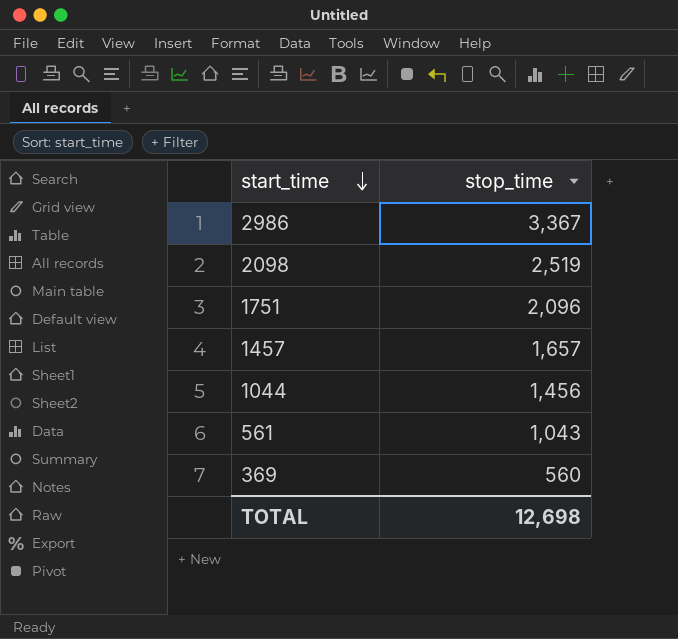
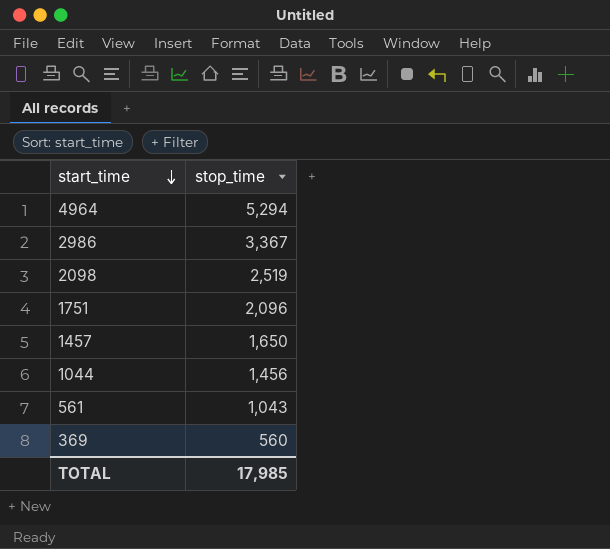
row 4964: none -> 5,294
1457 | stop_time: 1,657 -> 1,650
TOTAL | stop_time: 12,698 -> 17,985

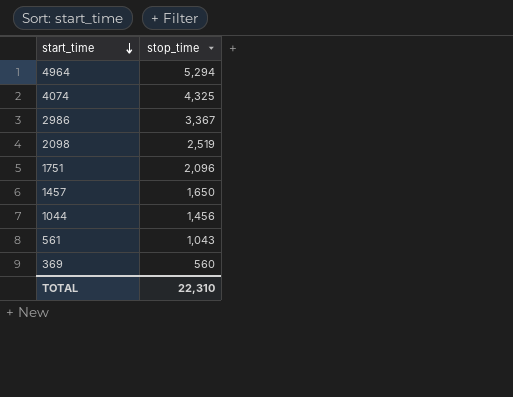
row 4074: none -> 4,325
TOTAL | stop_time: 17,985 -> 22,310

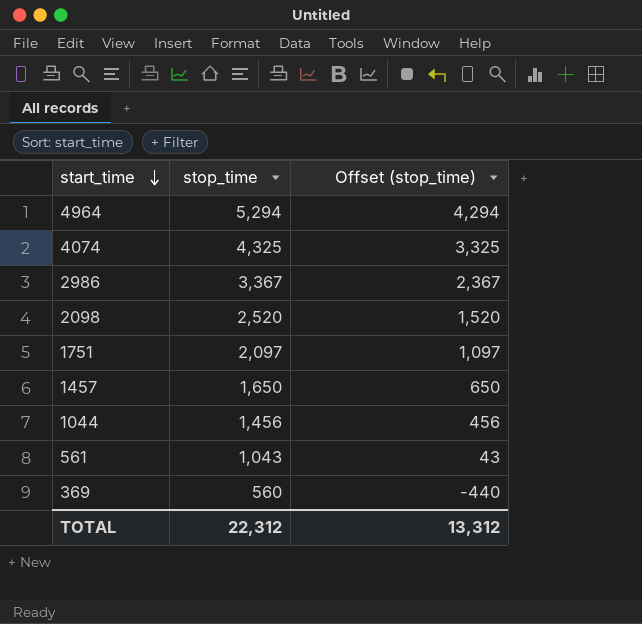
column Offset (stop_time) | formula: none -> [stop_time] - 1000
2098 | stop_time: 2,519 -> 2,520
1751 | stop_time: 2,096 -> 2,097
TOTAL | stop_time: 22,310 -> 22,312

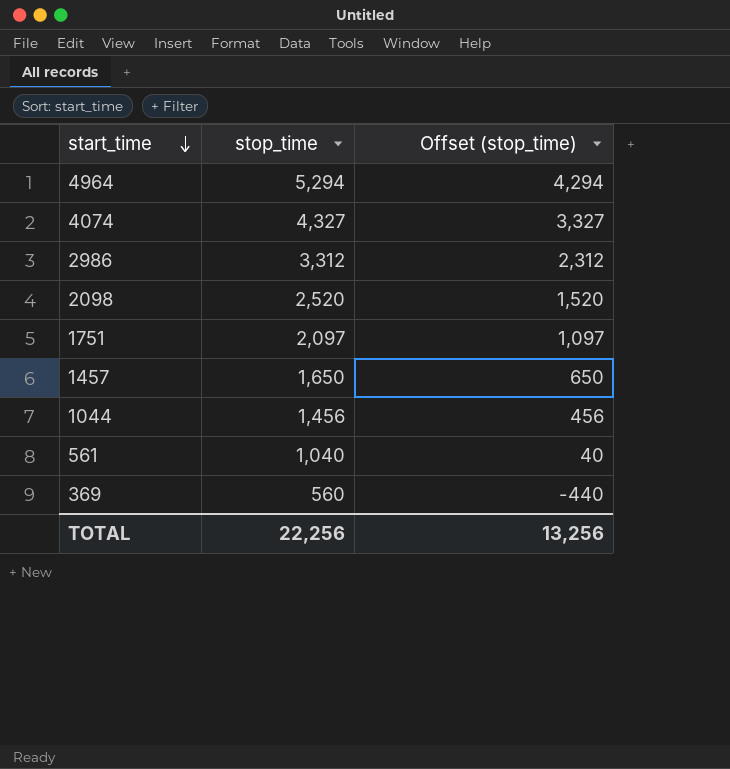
4074 | stop_time: 4,325 -> 4,327
4074 | Offset (stop_time): 3,325 -> 3,327
2986 | stop_time: 3,367 -> 3,312
2986 | Offset (stop_time): 2,367 -> 2,312
561 | stop_time: 1,043 -> 1,040
561 | Offset (stop_time): 43 -> 40
TOTAL | stop_time: 22,312 -> 22,256
TOTAL | Offset (stop_time): 13,312 -> 13,256

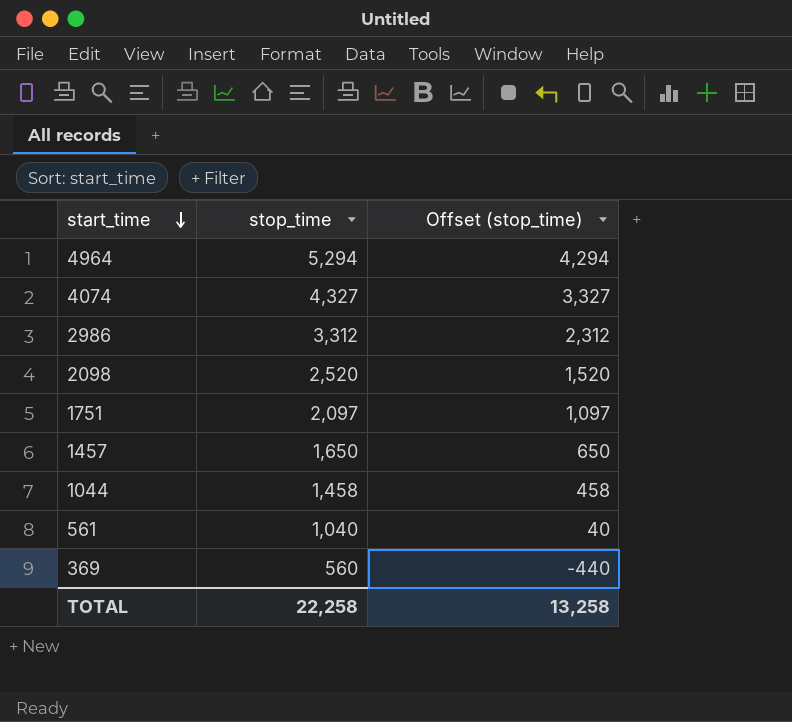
1044 | stop_time: 1,456 -> 1,458
1044 | Offset (stop_time): 456 -> 458
TOTAL | stop_time: 22,256 -> 22,258
TOTAL | Offset (stop_time): 13,256 -> 13,258

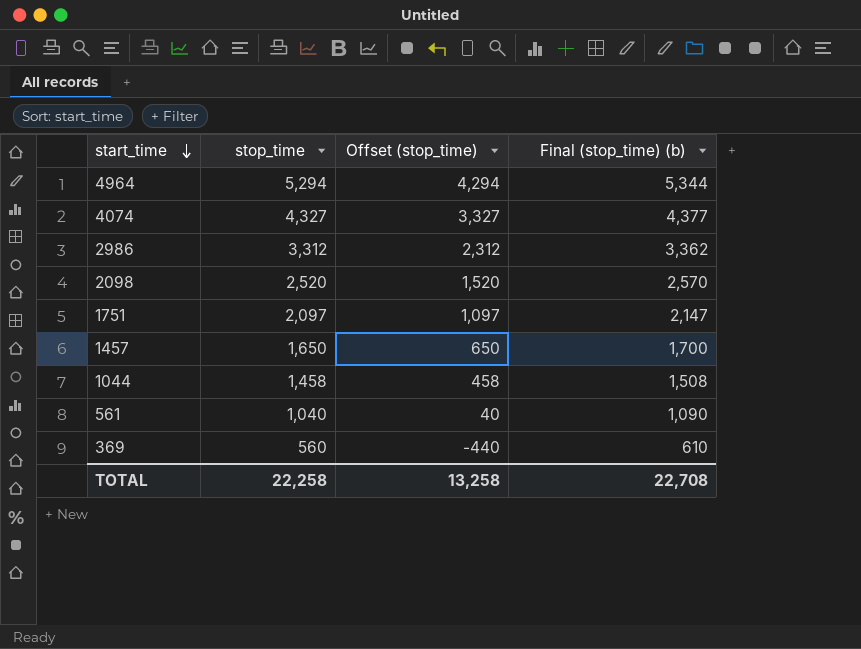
column Final (stop_time) (b) | formula: none -> [stop_time] + 50

